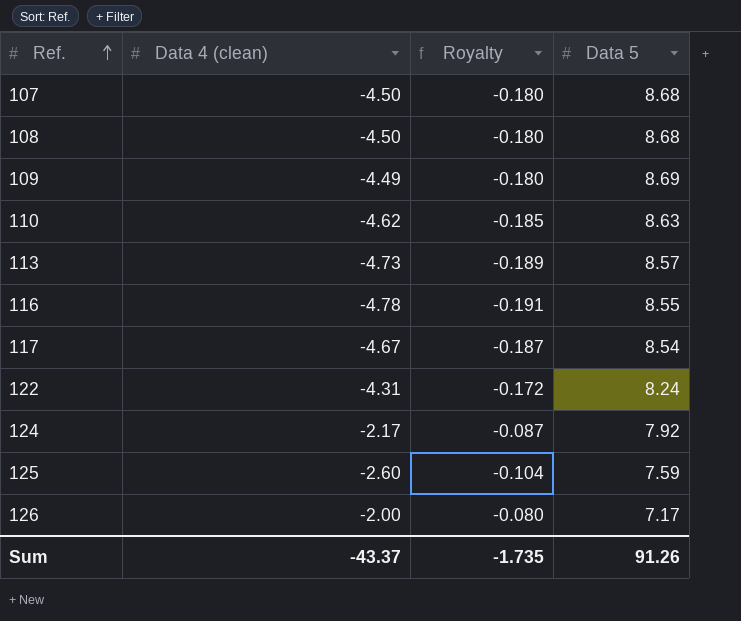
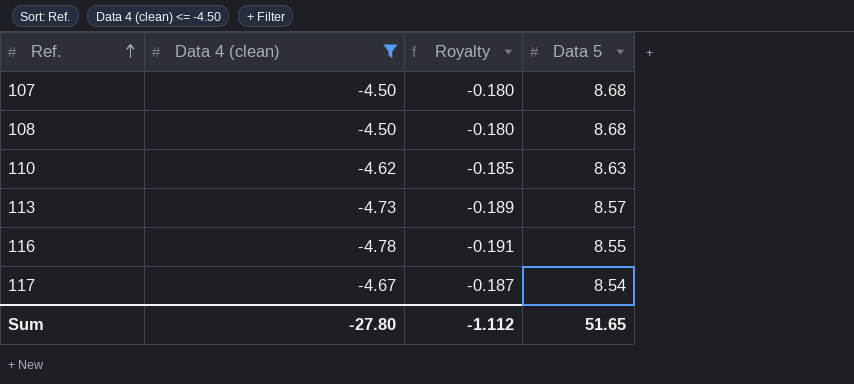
filter: none -> Data 4 (clean) <= -4.50
Sum | Data 4 (clean): -43.37 -> -27.80
Sum | Royalty: -1.735 -> -1.112
Sum | Data 5: 91.26 -> 51.65

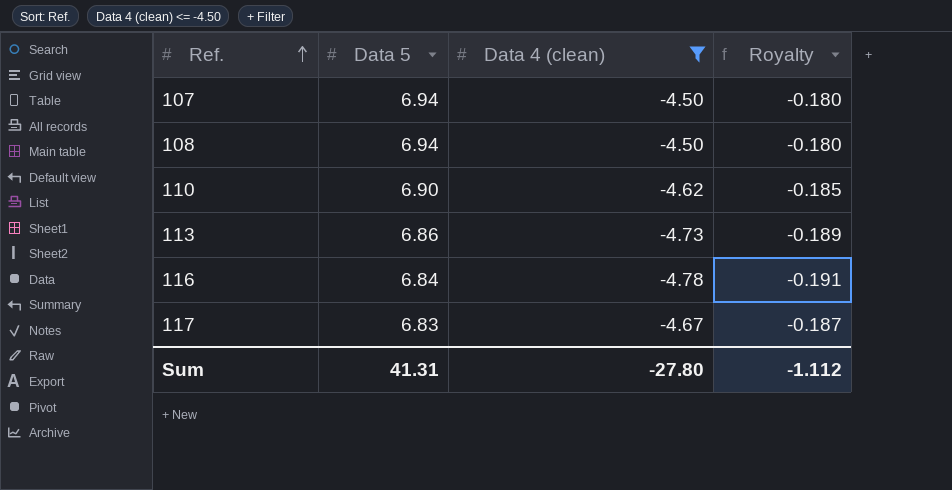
column Data 5 | position: 4 -> 2
107 | Data 5: 8.68 -> 6.94
108 | Data 5: 8.68 -> 6.94
110 | Data 5: 8.63 -> 6.90
113 | Data 5: 8.57 -> 6.86
116 | Data 5: 8.55 -> 6.84
117 | Data 5: 8.54 -> 6.83
Sum | Data 5: 51.65 -> 41.31

